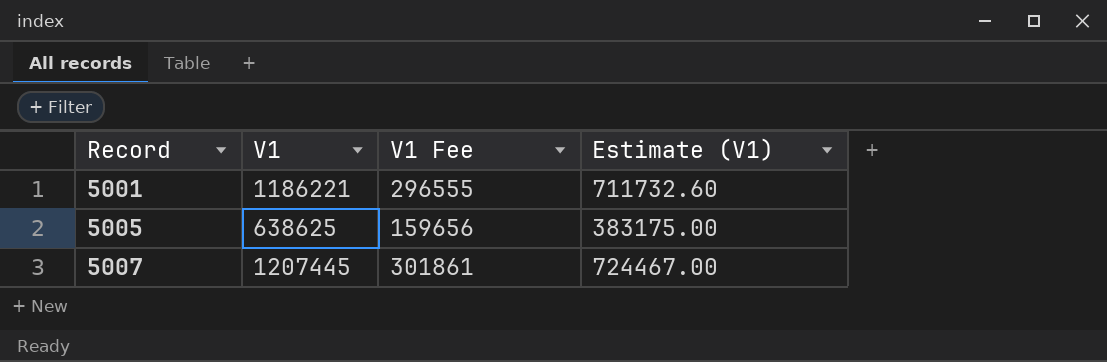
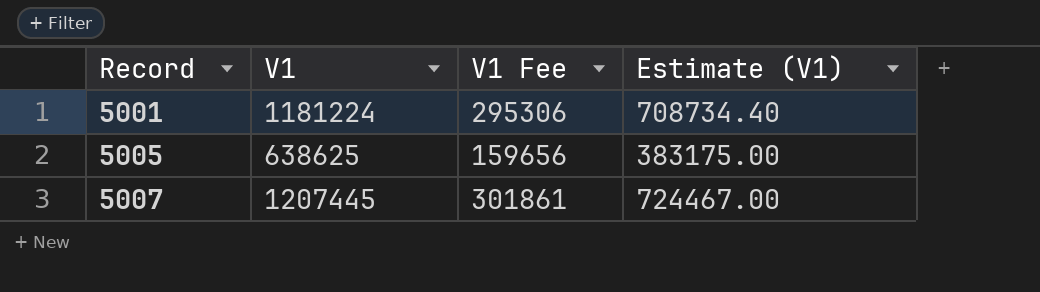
5001 | V1: 1186221 -> 1181224
5001 | V1 Fee: 296555 -> 295306
5001 | Estimate (V1): 711732.60 -> 708734.40

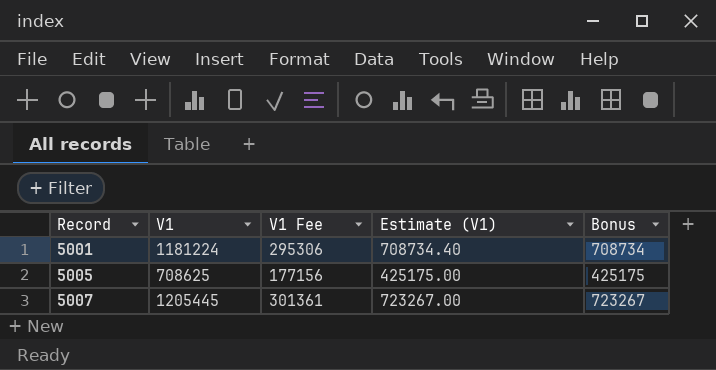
column Bonus | formula: none -> [V1] * 0.6
5005 | V1: 638625 -> 708625
5005 | V1 Fee: 159656 -> 177156
5005 | Estimate (V1): 383175.00 -> 425175.00
5007 | V1: 1207445 -> 1205445
5007 | V1 Fee: 301861 -> 301361
5007 | Estimate (V1): 724467.00 -> 723267.00

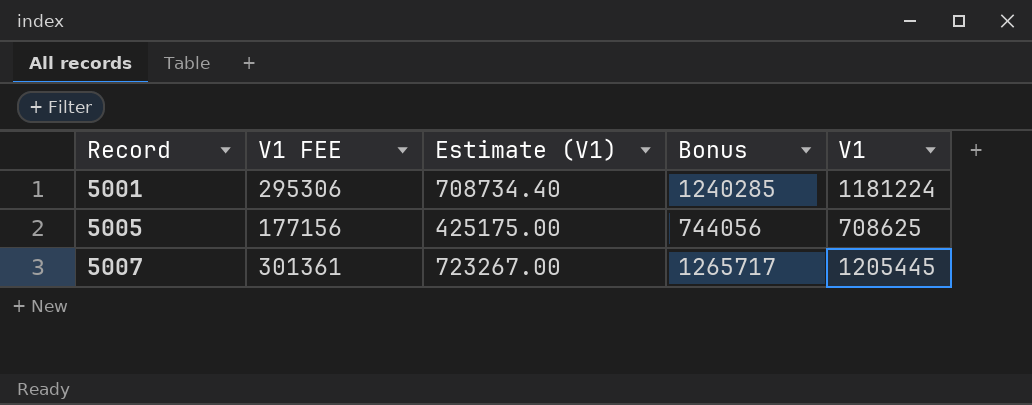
column name: V1 Fee -> V1 FEE
column Bonus | formula: [V1] * 0.6 -> [V1] * 1.05
column V1 | position: 2 -> 5

